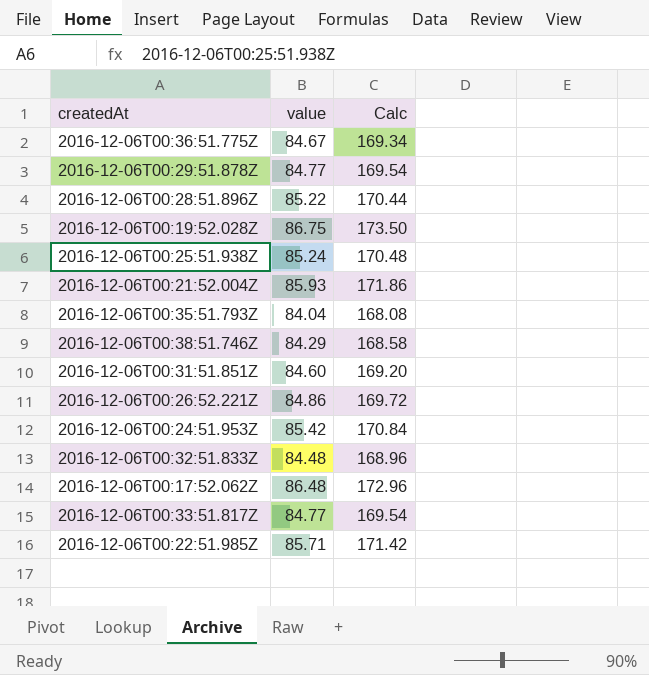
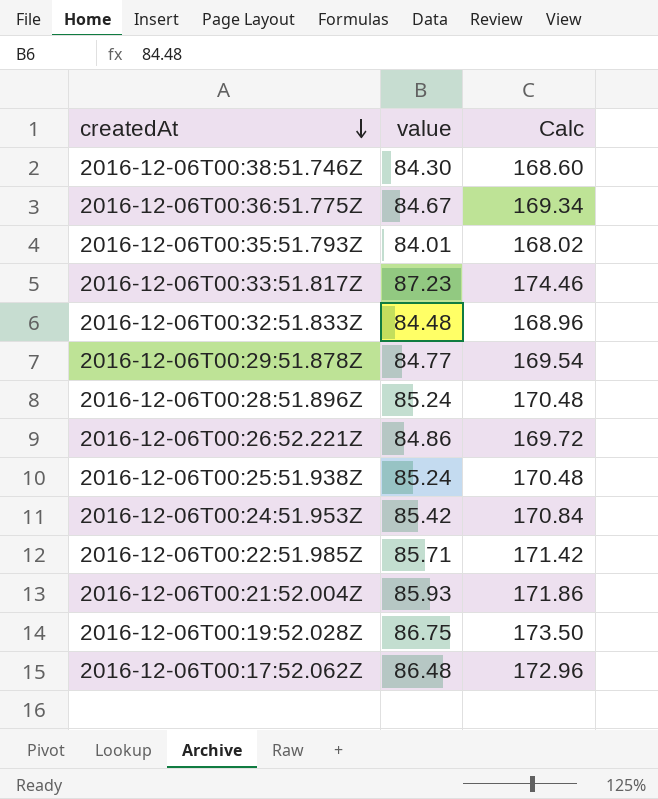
row order: none -> createdAt descending
row 2016-12-06T00:31:51.851Z: 84.60 | 169.20 -> none
2016-12-06T00:38:51.746Z | value: 84.29 -> 84.30
2016-12-06T00:38:51.746Z | Calc: 168.58 -> 168.60
2016-12-06T00:35:51.793Z | value: 84.04 -> 84.01
2016-12-06T00:35:51.793Z | Calc: 168.08 -> 168.02
2016-12-06T00:33:51.817Z | value: 84.77 -> 87.23
2016-12-06T00:33:51.817Z | Calc: 169.54 -> 174.46
2016-12-06T00:28:51.896Z | value: 85.22 -> 85.24
2016-12-06T00:28:51.896Z | Calc: 170.44 -> 170.48

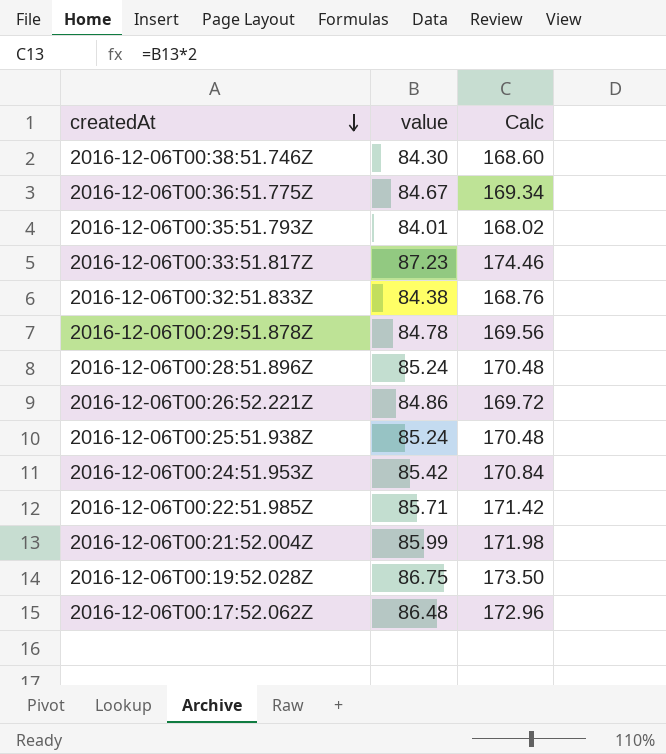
2016-12-06T00:32:51.833Z | value: 84.48 -> 84.38
2016-12-06T00:32:51.833Z | Calc: 168.96 -> 168.76
2016-12-06T00:29:51.878Z | value: 84.77 -> 84.78
2016-12-06T00:29:51.878Z | Calc: 169.54 -> 169.56
2016-12-06T00:21:52.004Z | value: 85.93 -> 85.99
2016-12-06T00:21:52.004Z | Calc: 171.86 -> 171.98

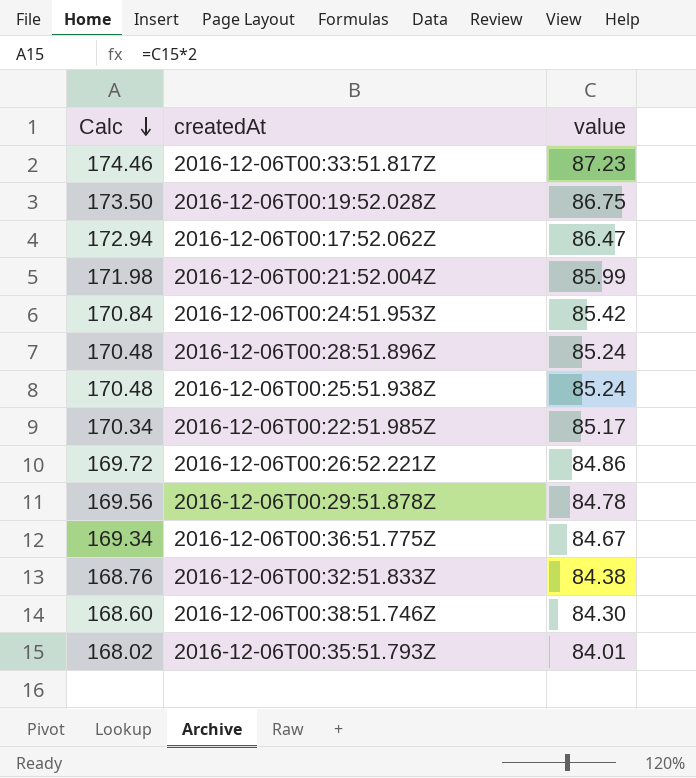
row order: createdAt descending -> Calc descending
column Calc | position: 3 -> 1
2016-12-06T00:17:52.062Z | Calc: 172.96 -> 172.94
2016-12-06T00:17:52.062Z | value: 86.48 -> 86.47
2016-12-06T00:22:51.985Z | Calc: 171.42 -> 170.34
2016-12-06T00:22:51.985Z | value: 85.71 -> 85.17

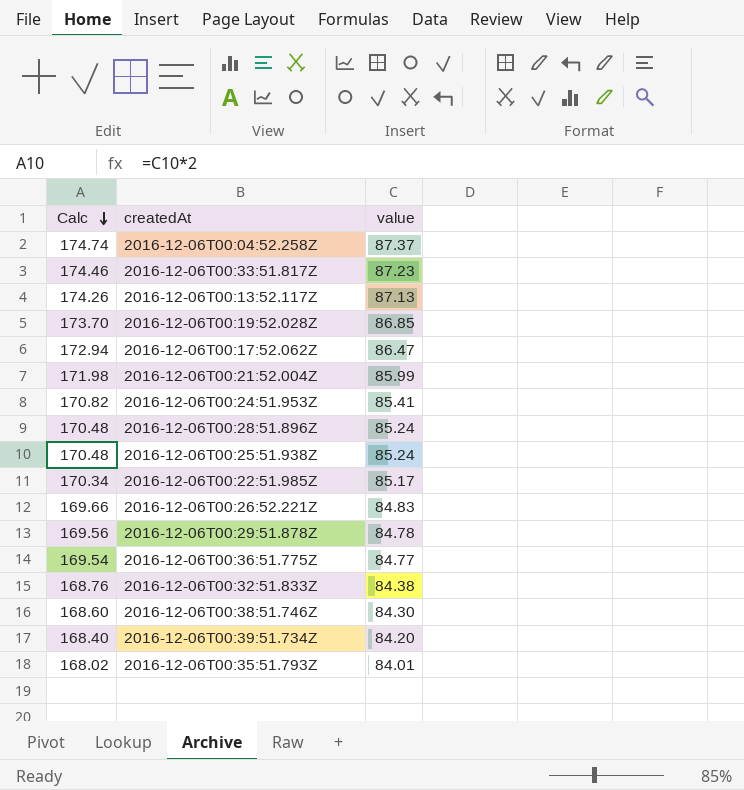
row 2016-12-06T00:04:52.258Z: none -> 174.74 | 87.37
row 2016-12-06T00:13:52.117Z: none -> 174.26 | 87.13
2016-12-06T00:19:52.028Z | Calc: 173.50 -> 173.70
2016-12-06T00:19:52.028Z | value: 86.75 -> 86.85
2016-12-06T00:24:51.953Z | Calc: 170.84 -> 170.82
2016-12-06T00:24:51.953Z | value: 85.42 -> 85.41
2016-12-06T00:26:52.221Z | Calc: 169.72 -> 169.66
2016-12-06T00:26:52.221Z | value: 84.86 -> 84.83
2016-12-06T00:36:51.775Z | Calc: 169.34 -> 169.54
2016-12-06T00:36:51.775Z | value: 84.67 -> 84.77
row 2016-12-06T00:39:51.734Z: none -> 168.40 | 84.20

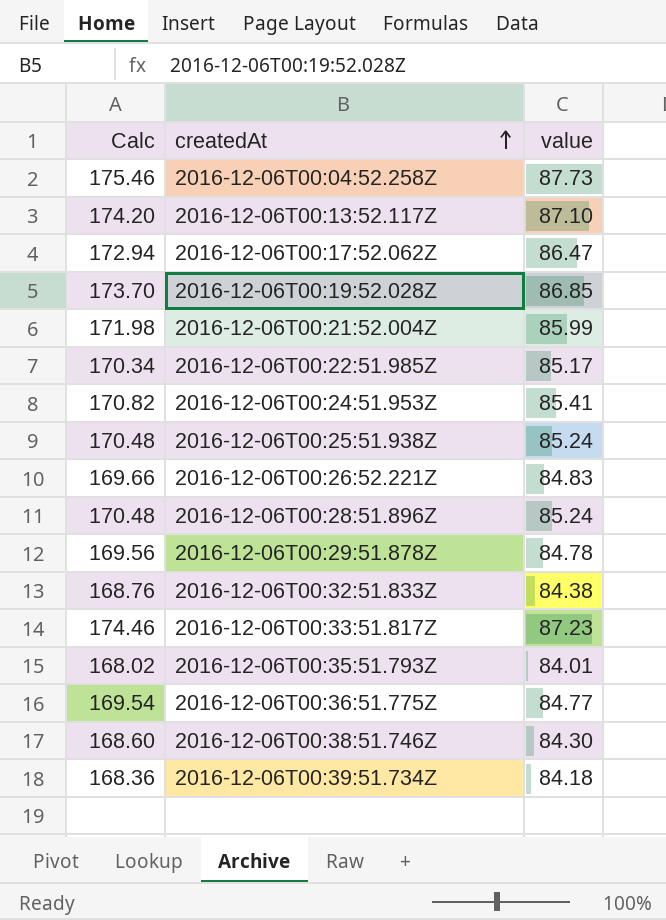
row order: Calc descending -> createdAt ascending
2016-12-06T00:04:52.258Z | Calc: 174.74 -> 175.46
2016-12-06T00:04:52.258Z | value: 87.37 -> 87.73
2016-12-06T00:13:52.117Z | Calc: 174.26 -> 174.20
2016-12-06T00:13:52.117Z | value: 87.13 -> 87.10
2016-12-06T00:39:51.734Z | Calc: 168.40 -> 168.36
2016-12-06T00:39:51.734Z | value: 84.20 -> 84.18

